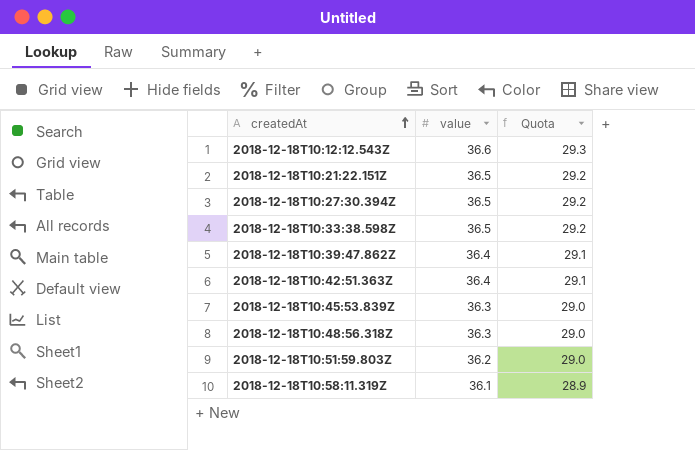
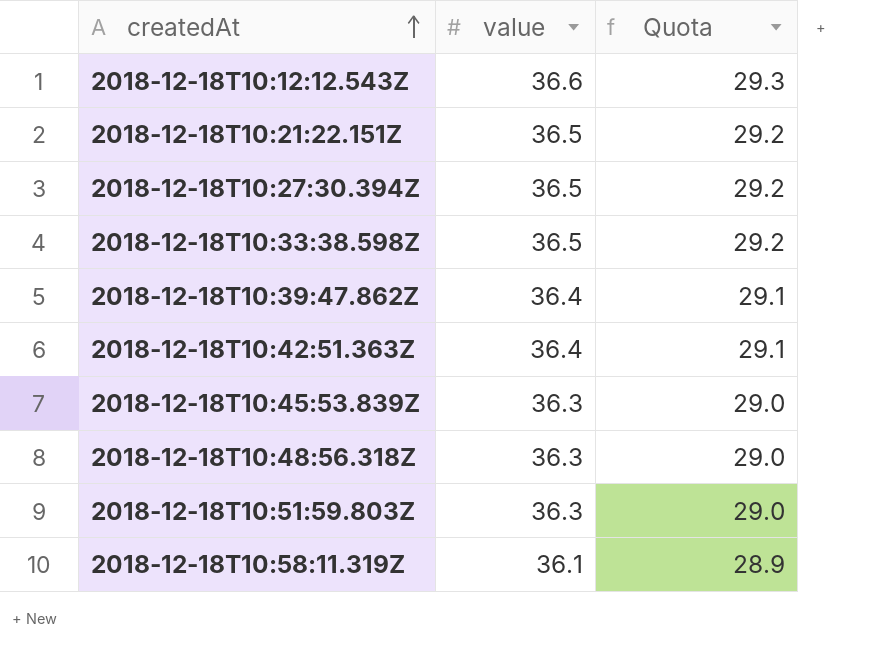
2018-12-18T10:51:59.803Z | value: 36.2 -> 36.3

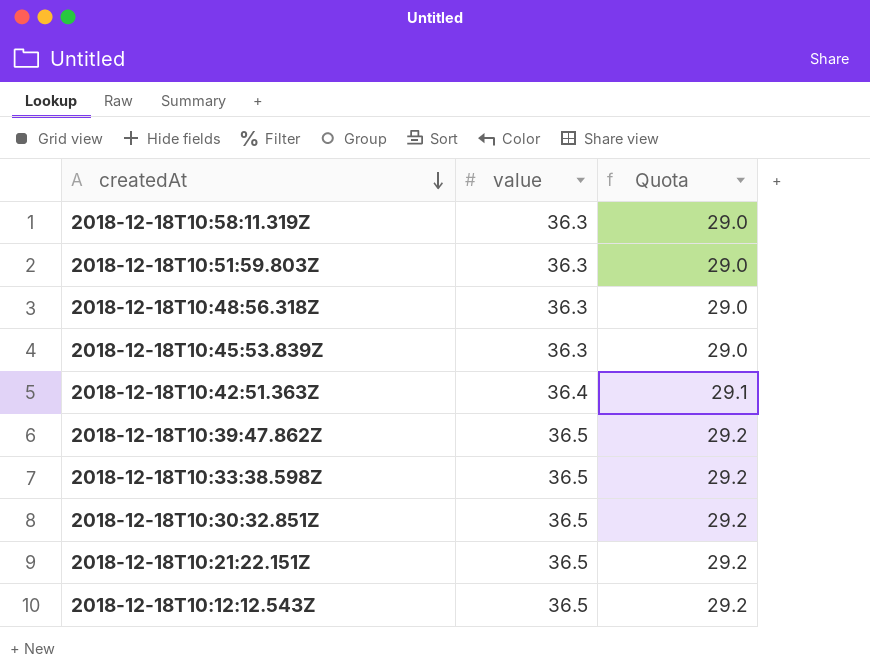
row order: createdAt ascending -> createdAt descending
row 2018-12-18T10:27:30.394Z: 36.5 | 29.2 -> none
2018-12-18T10:58:11.319Z | value: 36.1 -> 36.3
2018-12-18T10:58:11.319Z | Quota: 28.9 -> 29.0
2018-12-18T10:39:47.862Z | value: 36.4 -> 36.5
2018-12-18T10:39:47.862Z | Quota: 29.1 -> 29.2
row 2018-12-18T10:30:32.851Z: none -> 36.5 | 29.2
2018-12-18T10:12:12.543Z | value: 36.6 -> 36.5
2018-12-18T10:12:12.543Z | Quota: 29.3 -> 29.2

